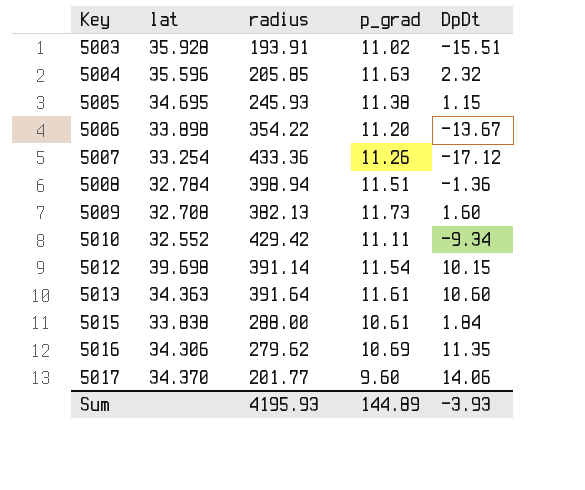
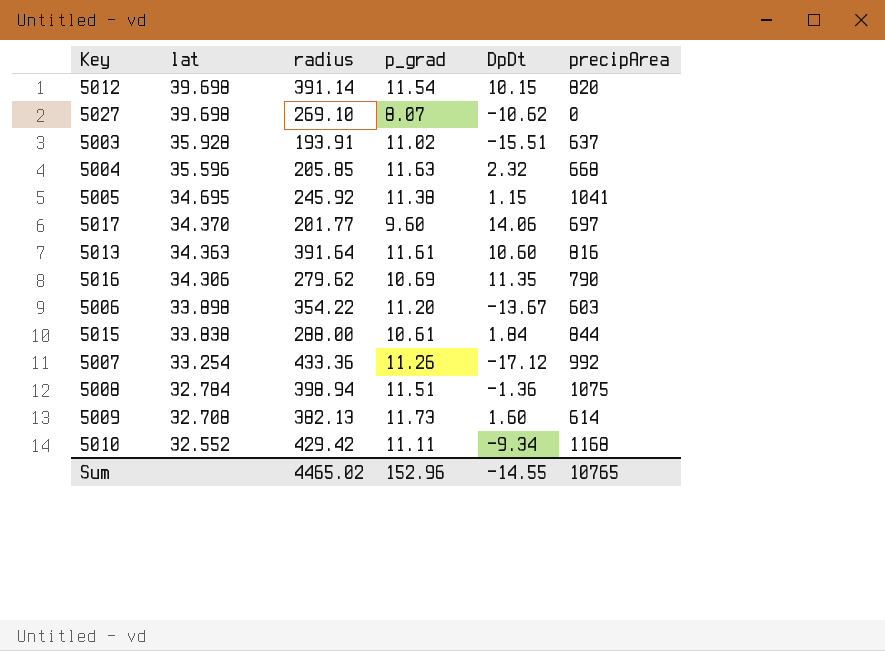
row order: Key ascending -> lat descending
column precipArea | position: none -> 6
row 5027: none -> 39.698 | 269.10 | 8.07 | -10.62 | 0
5005 | radius: 245.93 -> 245.92
Sum | radius: 4195.93 -> 4465.02
Sum | p_grad: 144.89 -> 152.96
Sum | DpDt: -3.93 -> -14.55

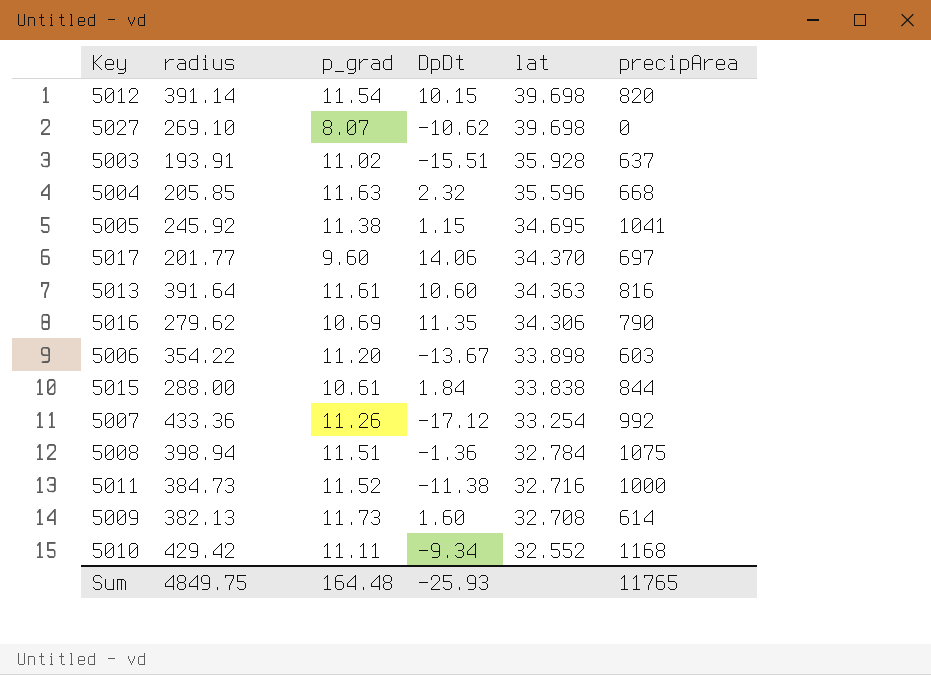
column lat | position: 2 -> 5
row 5011: none -> 384.73 | 11.52 | -11.38 | 32.716 | 1000
Sum | radius: 4465.02 -> 4849.75
Sum | p_grad: 152.96 -> 164.48
Sum | DpDt: -14.55 -> -25.93
Sum | precipArea: 10765 -> 11765

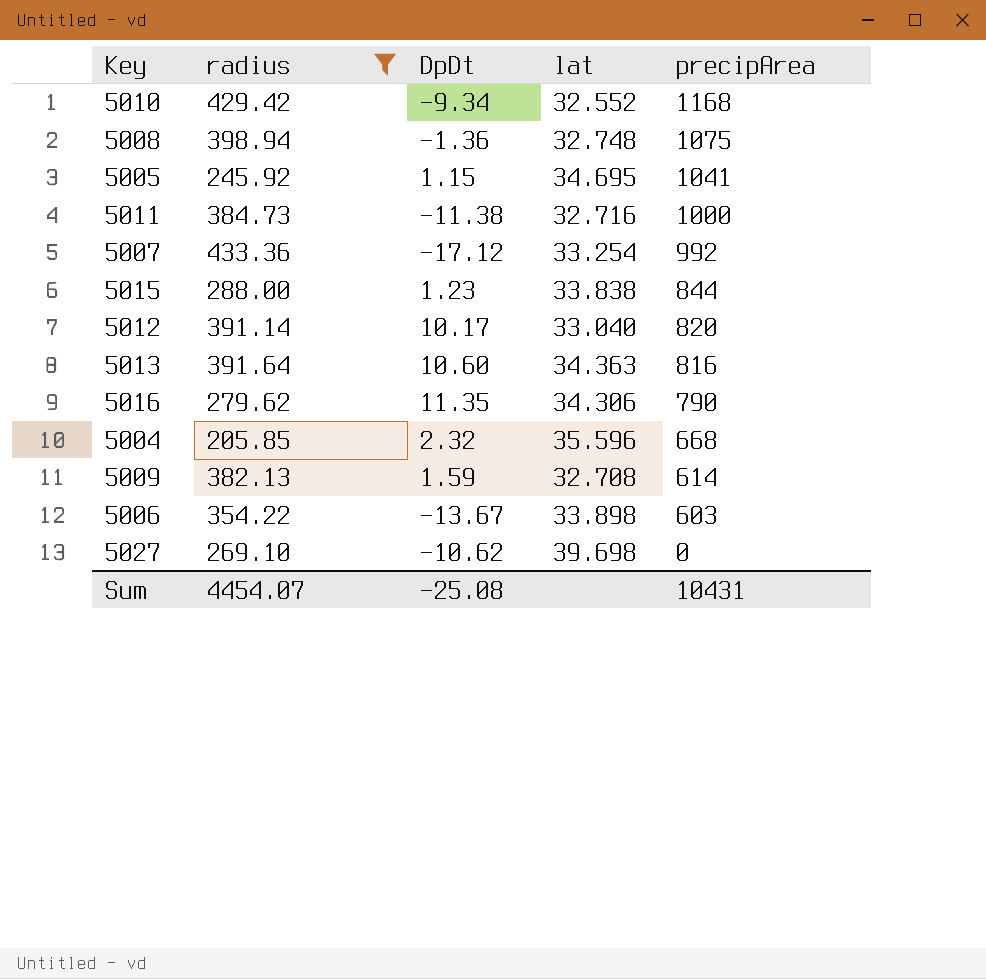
filter: none -> radius >= 205.85
row order: lat descending -> precipArea descending
column p_grad | position: 3 -> none
5008 | lat: 32.784 -> 32.748
5015 | DpDt: 1.84 -> 1.23
5012 | DpDt: 10.15 -> 10.17
5012 | lat: 39.698 -> 33.040
5009 | DpDt: 1.60 -> 1.59
Sum | radius: 4849.75 -> 4454.07
Sum | DpDt: -25.93 -> -25.08
Sum | precipArea: 11765 -> 10431

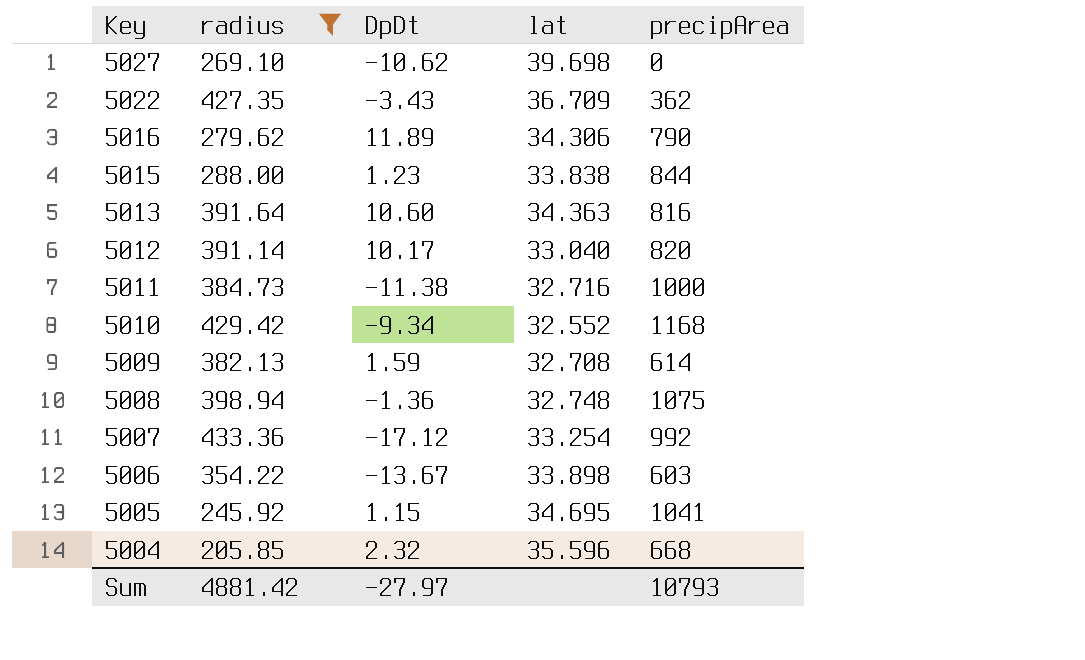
row order: precipArea descending -> Key descending
row 5022: none -> 427.35 | -3.43 | 36.709 | 362
5016 | DpDt: 11.35 -> 11.89
Sum | radius: 4454.07 -> 4881.42
Sum | DpDt: -25.08 -> -27.97
Sum | precipArea: 10431 -> 10793

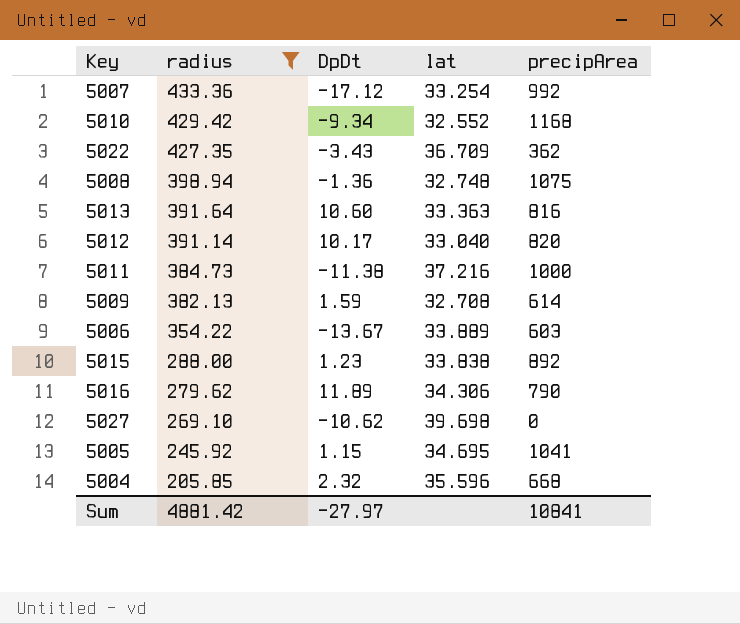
row order: Key descending -> radius descending
5013 | lat: 34.363 -> 33.363
5011 | lat: 32.716 -> 37.216
5006 | lat: 33.898 -> 33.889
5015 | precipArea: 844 -> 892
Sum | precipArea: 10793 -> 10841

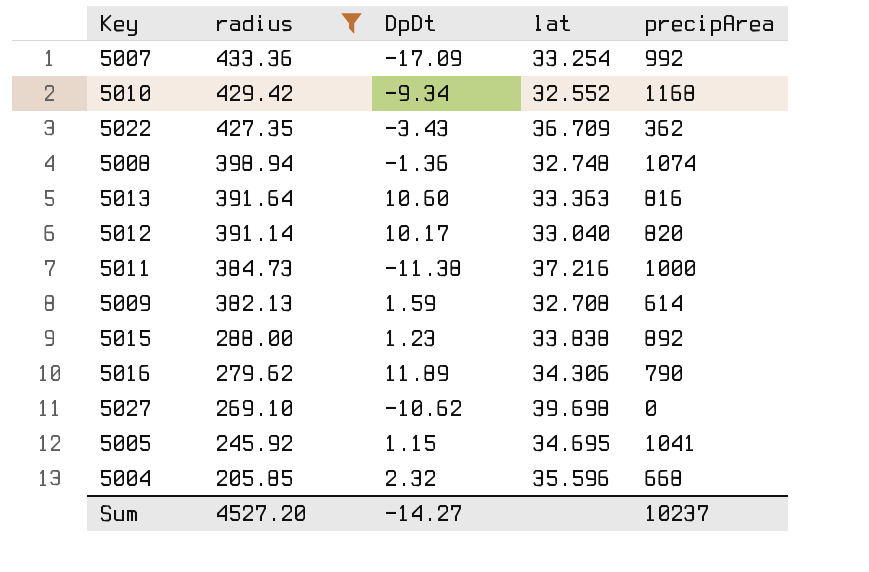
row 5006: 354.22 | -13.67 | 33.889 | 603 -> none
5007 | DpDt: -17.12 -> -17.09
5008 | precipArea: 1075 -> 1074
Sum | radius: 4881.42 -> 4527.20
Sum | DpDt: -27.97 -> -14.27
Sum | precipArea: 10841 -> 10237

